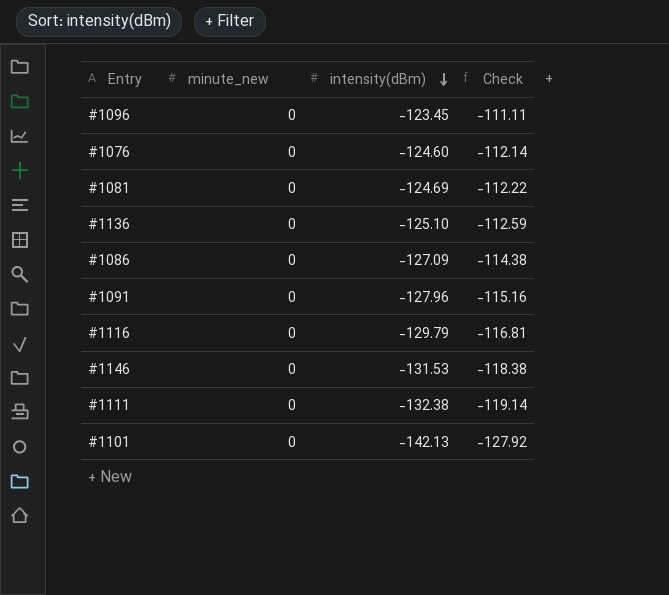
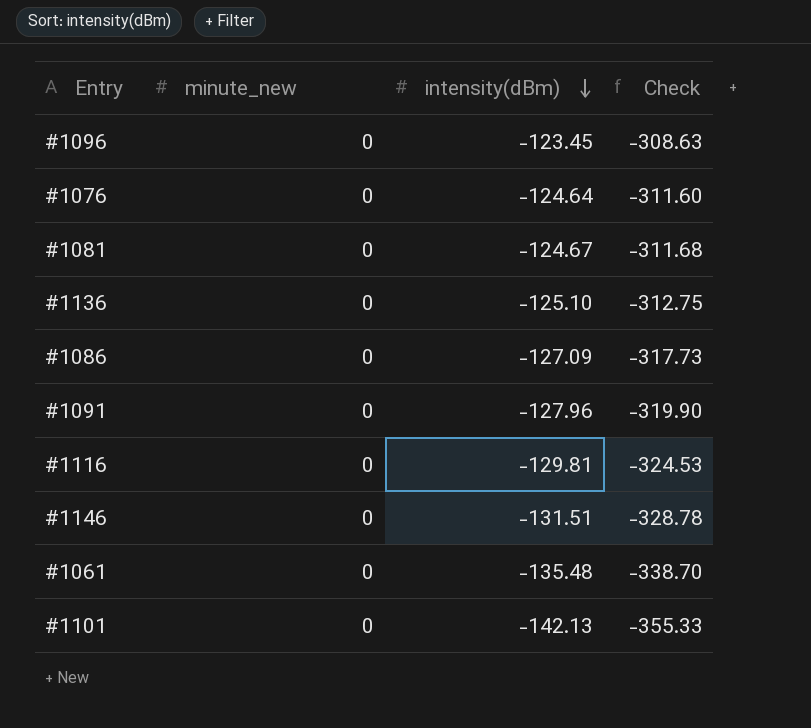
column Check | formula: [intensity(dBm)] * 0.9 -> [intensity(dBm)] * 2.5
row #1111: 0 | -132.38 | -119.14 -> none
#1076 | intensity(dBm): -124.60 -> -124.64
#1081 | intensity(dBm): -124.69 -> -124.67
#1116 | intensity(dBm): -129.79 -> -129.81
#1146 | intensity(dBm): -131.53 -> -131.51
row #1061: none -> 0 | -135.48 | -338.70

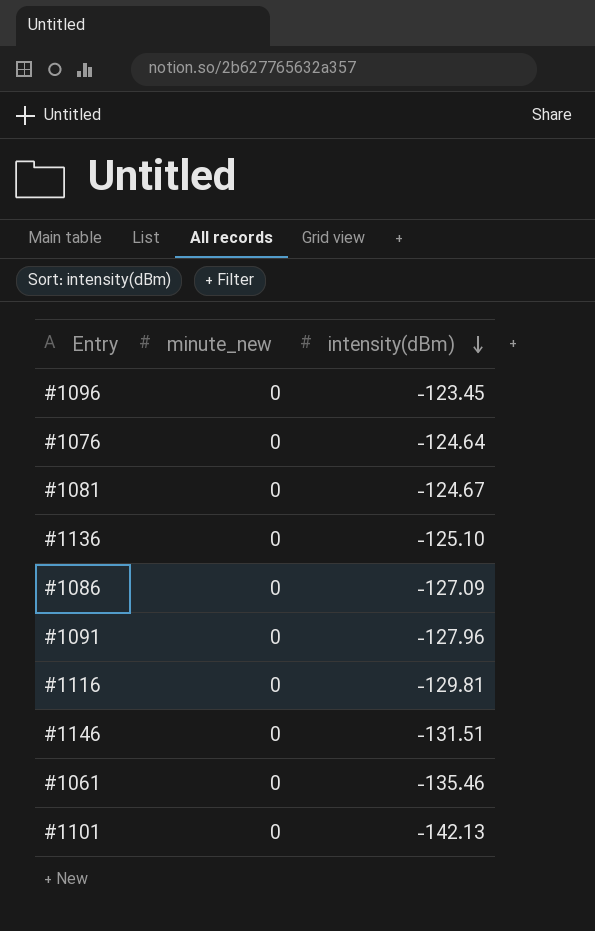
column Check | formula: [intensity(dBm)] * 2.5 -> none
#1061 | intensity(dBm): -135.48 -> -135.46

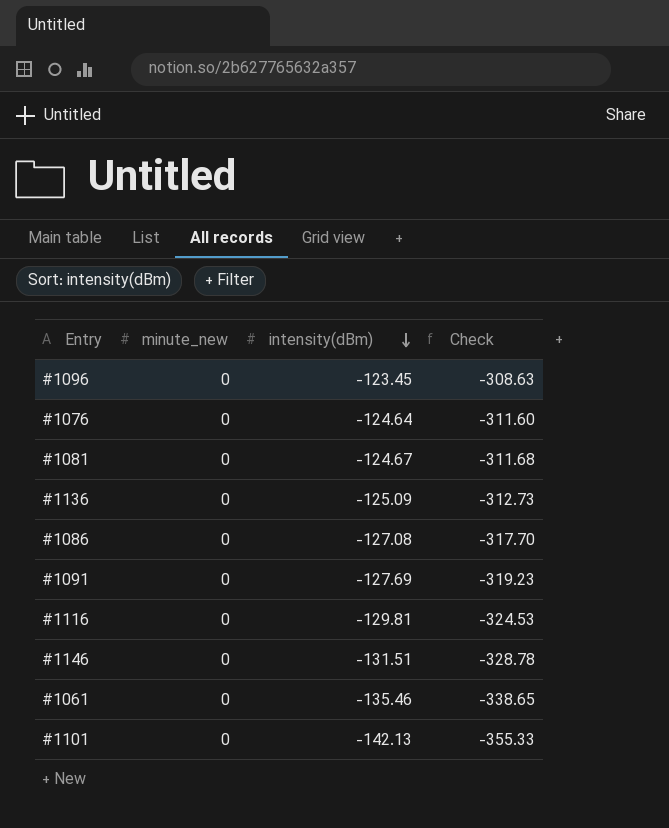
column Check | formula: none -> [intensity(dBm)] * 2.5
#1136 | intensity(dBm): -125.10 -> -125.09
#1086 | intensity(dBm): -127.09 -> -127.08
#1091 | intensity(dBm): -127.96 -> -127.69

